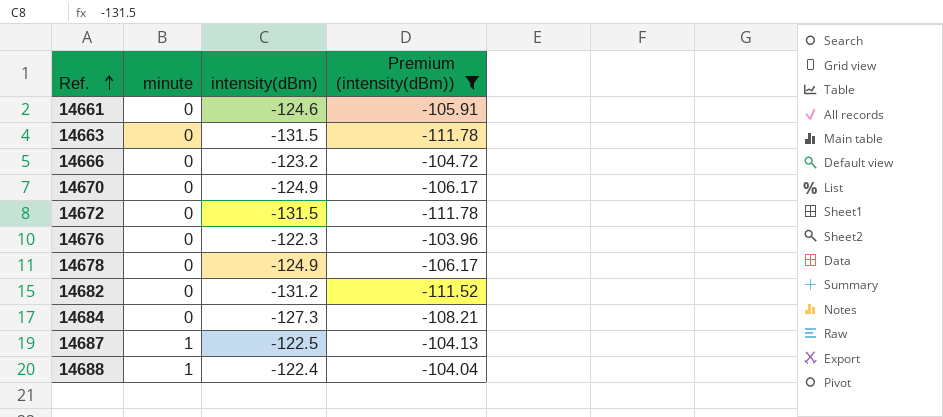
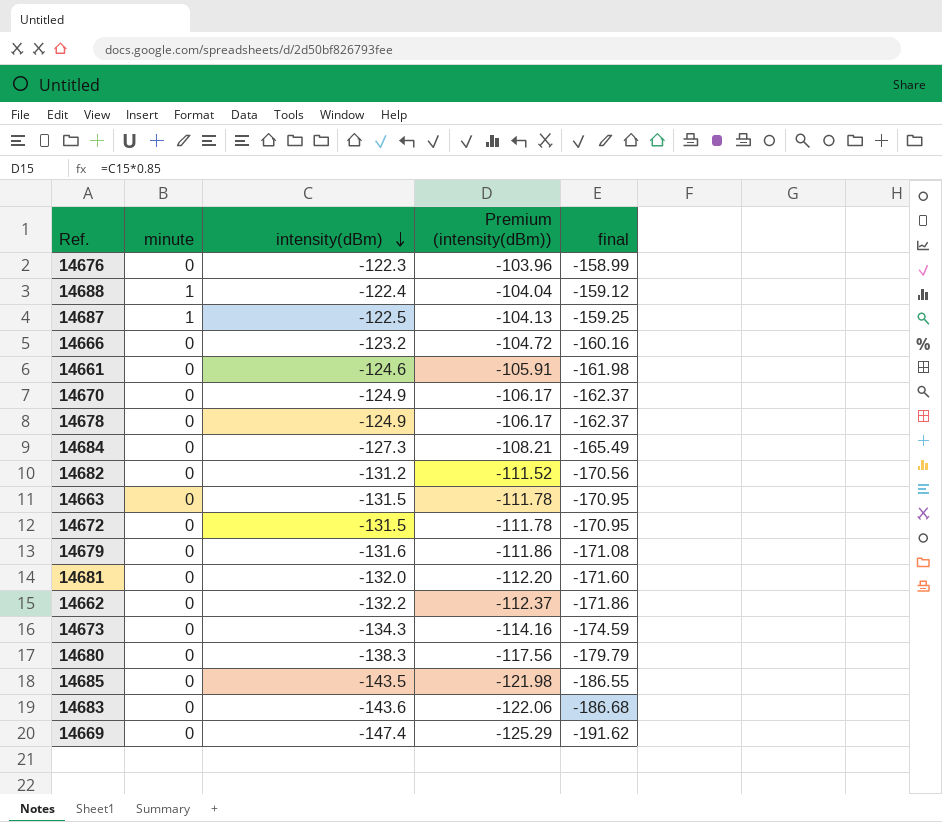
filter: Premium (intensity(dBm)) >= -111.78 -> none
row order: Ref. ascending -> intensity(dBm) descending
column final | formula: none -> [intensity(dBm)] * 1.3

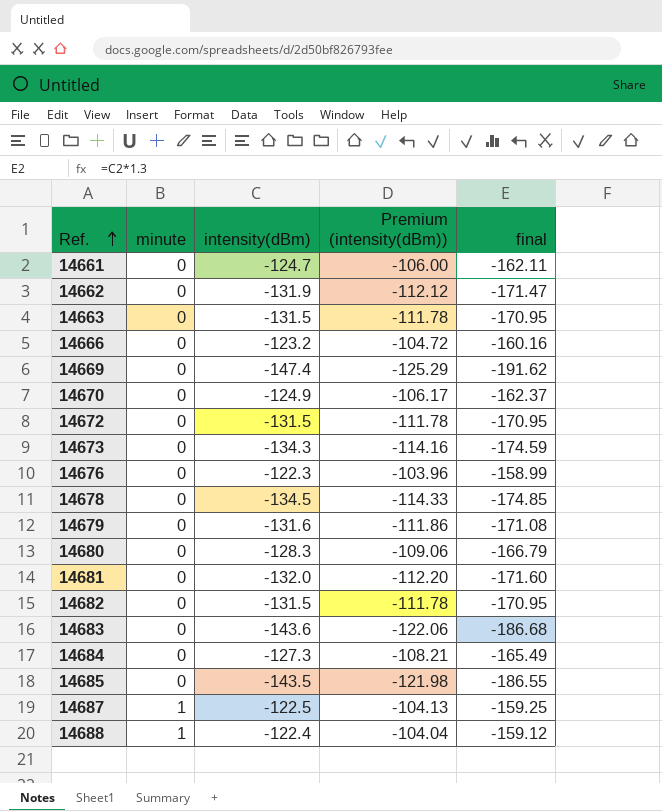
row order: intensity(dBm) descending -> Ref. ascending
14661 | intensity(dBm): -124.6 -> -124.7
14661 | Premium (intensity(dBm)): -105.91 -> -106.00
14661 | final: -161.98 -> -162.11
14662 | intensity(dBm): -132.2 -> -131.9
14662 | Premium (intensity(dBm)): -112.37 -> -112.12
14662 | final: -171.86 -> -171.47
14678 | intensity(dBm): -124.9 -> -134.5
14678 | Premium (intensity(dBm)): -106.17 -> -114.33
14678 | final: -162.37 -> -174.85
14680 | intensity(dBm): -138.3 -> -128.3
14680 | Premium (intensity(dBm)): -117.56 -> -109.06
14680 | final: -179.79 -> -166.79
14682 | intensity(dBm): -131.2 -> -131.5
14682 | Premium (intensity(dBm)): -111.52 -> -111.78
14682 | final: -170.56 -> -170.95

